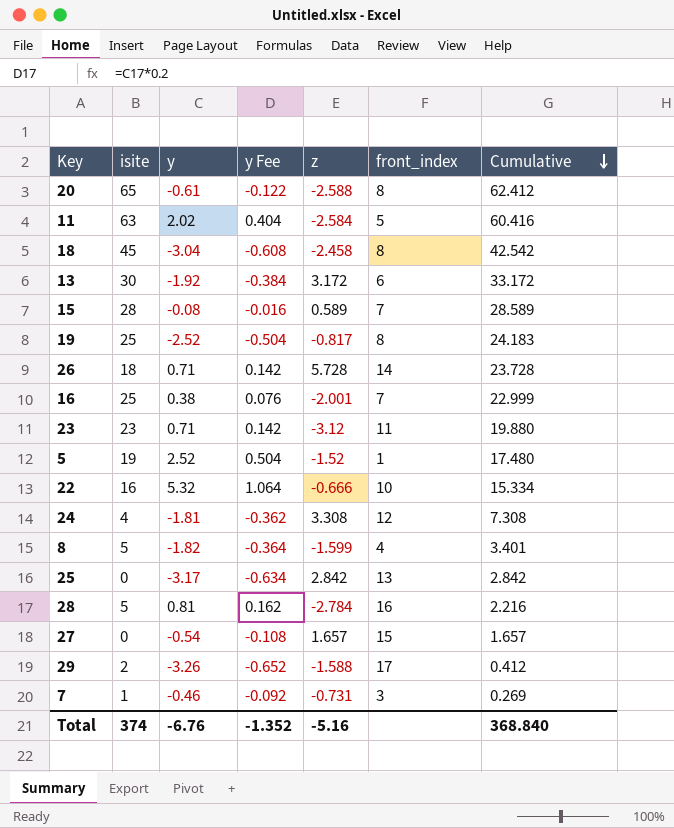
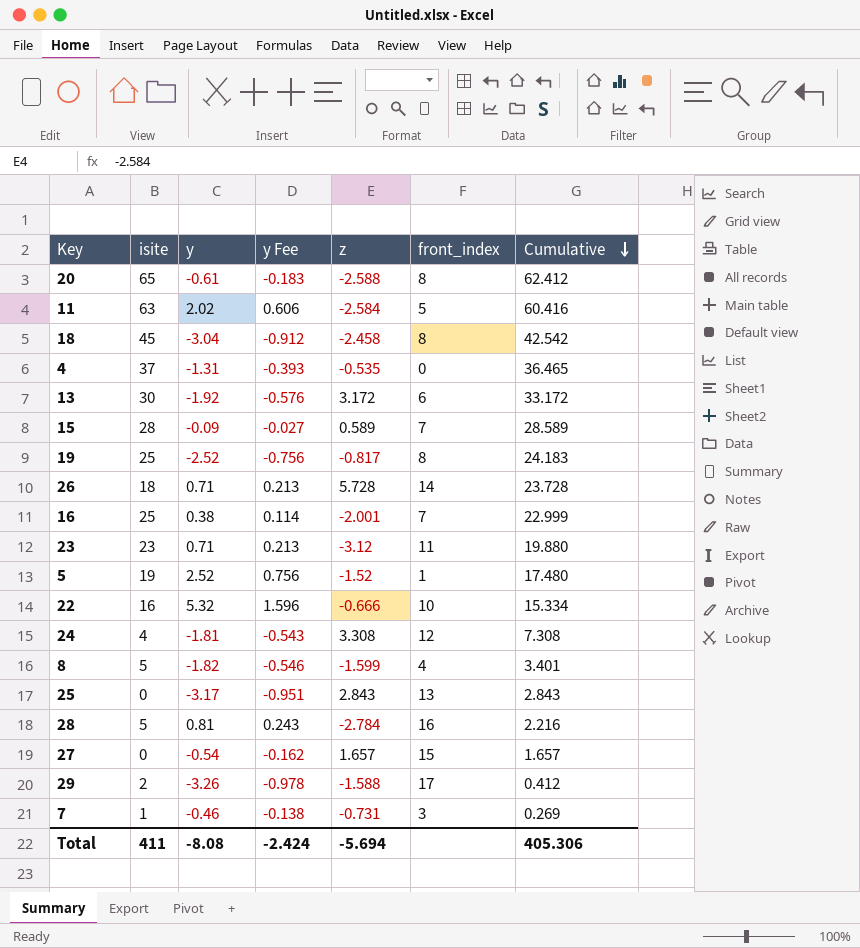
column y Fee | formula: [y] * 0.2 -> [y] * 0.3
row 4: none -> 37 | -1.31 | -0.393 | -0.535 | 0 | 36.465
15 | y: -0.08 -> -0.09
25 | z: 2.842 -> 2.843
25 | Cumulative: 2.842 -> 2.843
Total | isite: 374 -> 411
Total | y: -6.76 -> -8.08
Total | y Fee: -1.352 -> -2.424
Total | z: -5.16 -> -5.694
Total | Cumulative: 368.840 -> 405.306

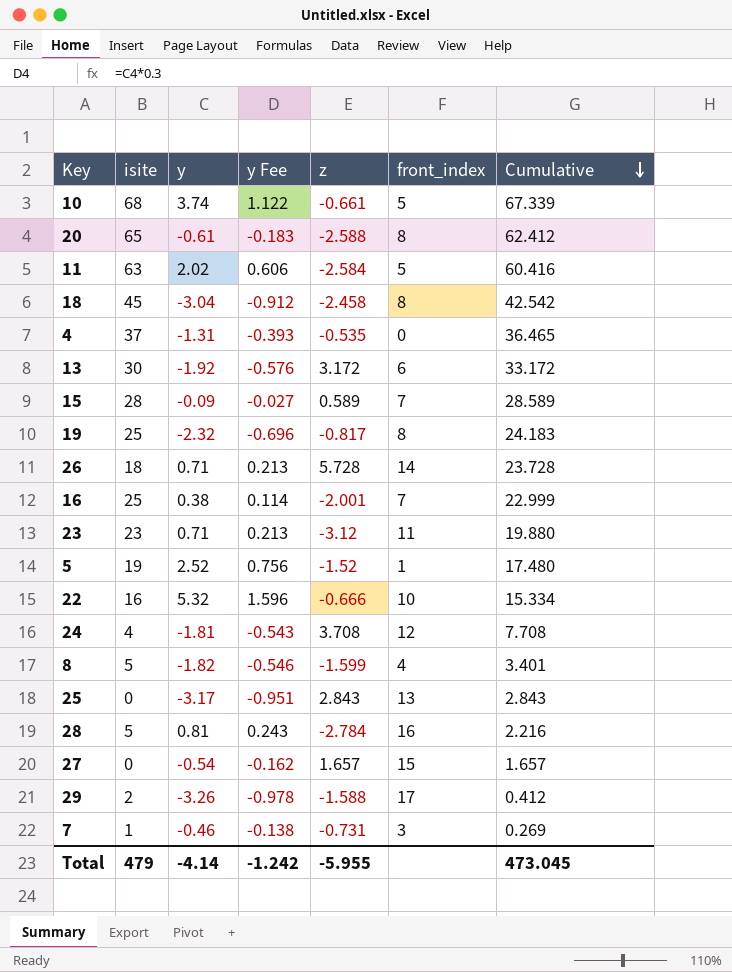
row 10: none -> 68 | 3.74 | 1.122 | -0.661 | 5 | 67.339
19 | y: -2.52 -> -2.32
19 | y Fee: -0.756 -> -0.696
24 | z: 3.308 -> 3.708
24 | Cumulative: 7.308 -> 7.708
Total | isite: 411 -> 479
Total | y: -8.08 -> -4.14
Total | y Fee: -2.424 -> -1.242
Total | z: -5.694 -> -5.955
Total | Cumulative: 405.306 -> 473.045

